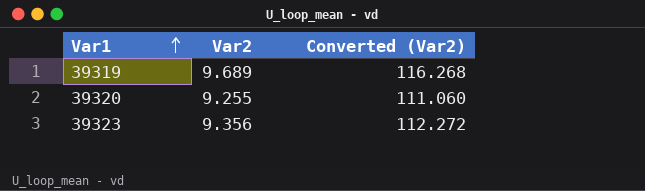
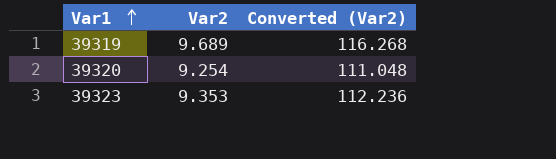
39320 | Var2: 9.255 -> 9.254
39320 | Converted (Var2): 111.060 -> 111.048
39323 | Var2: 9.356 -> 9.353
39323 | Converted (Var2): 112.272 -> 112.236

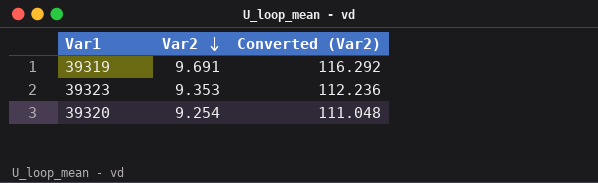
row order: Var1 ascending -> Var2 descending
39319 | Var2: 9.689 -> 9.691
39319 | Converted (Var2): 116.268 -> 116.292

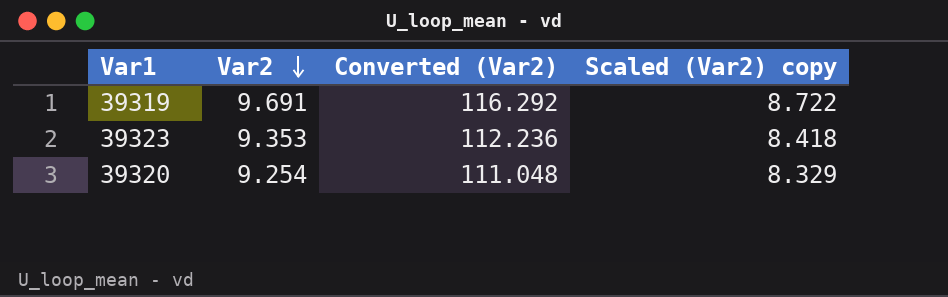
column Scaled (Var2) copy | formula: none -> [Var2] * 0.9

